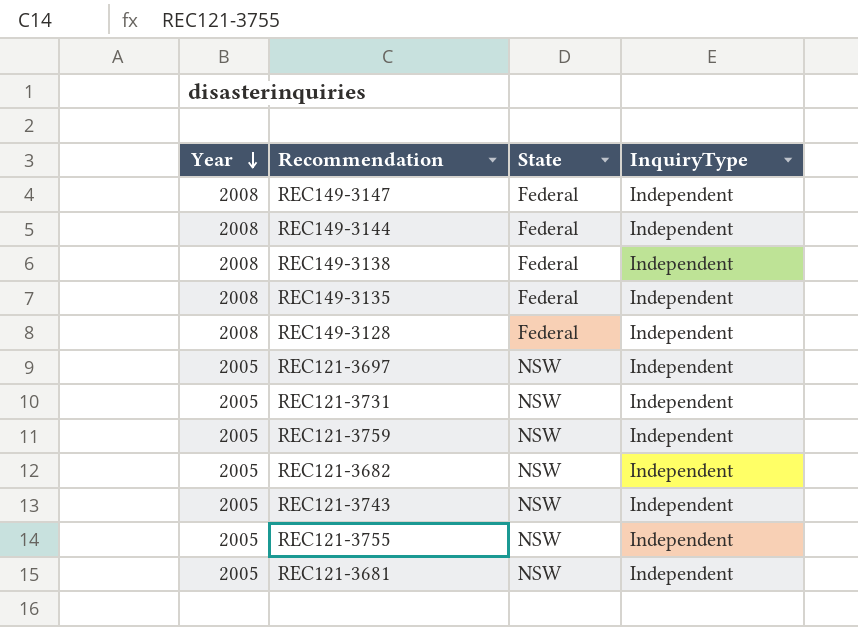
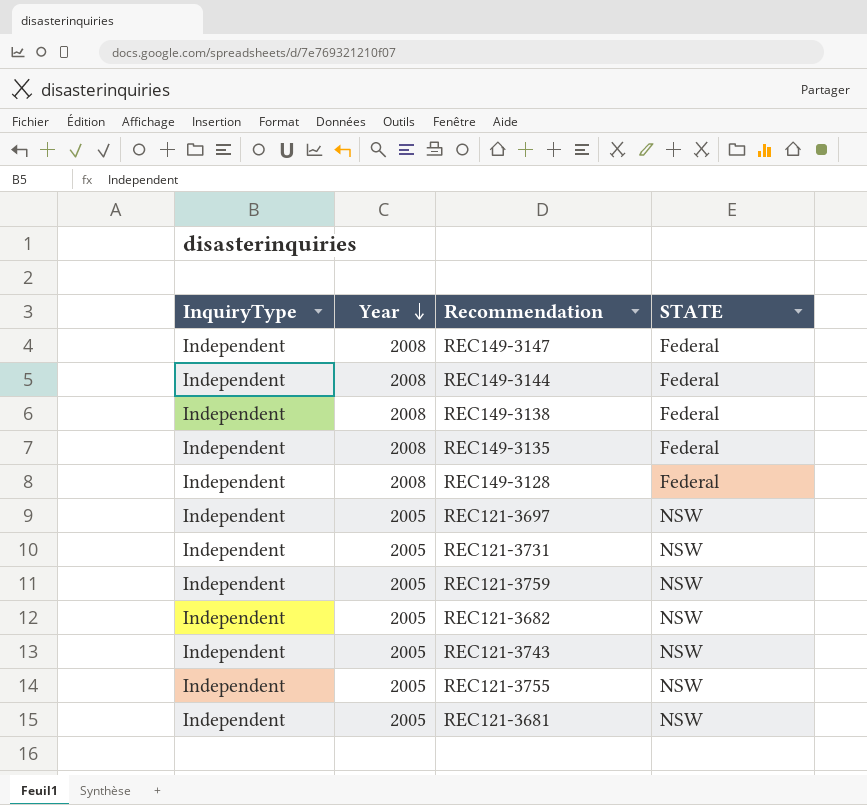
column InquiryType | position: 4 -> 1
column name: State -> STATE

